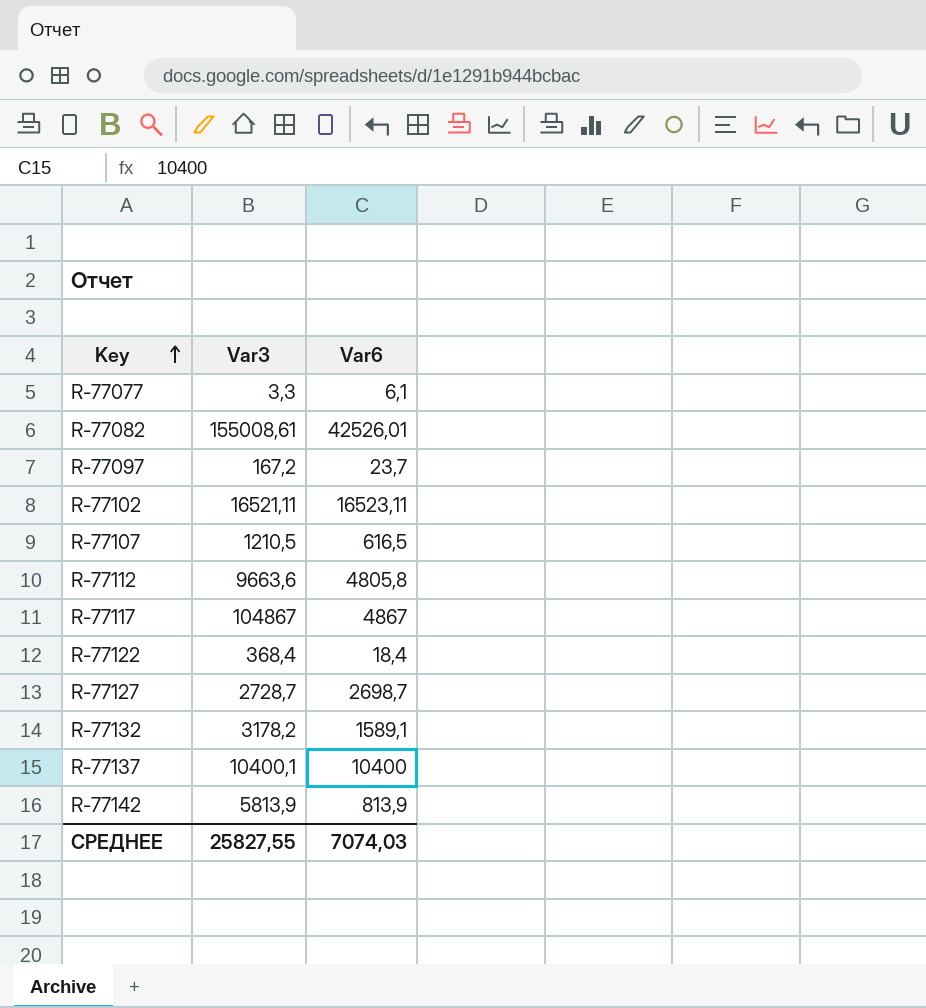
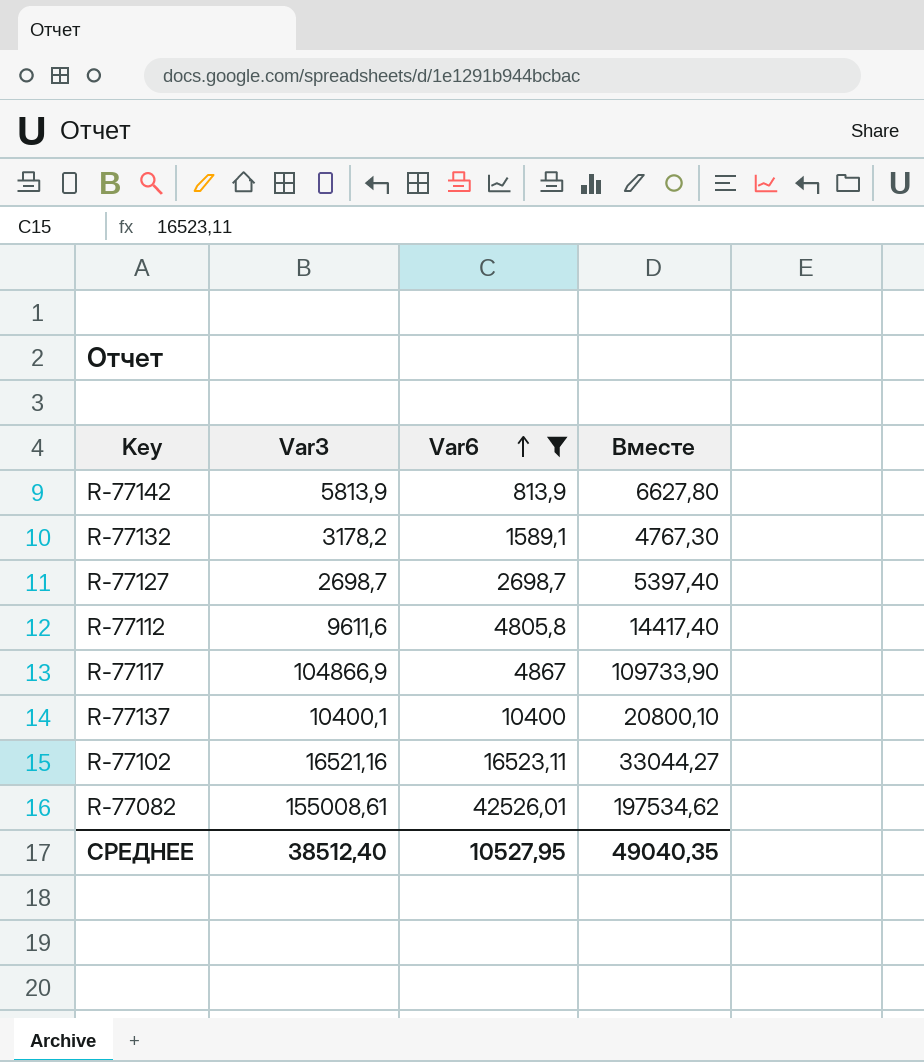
filter: none -> Var6 >= 813,9
row order: Key ascending -> Var6 ascending
column Вместе | formula: none -> [Var3] + [Var6]
R-77127 | Var3: 2728,7 -> 2698,7
R-77112 | Var3: 9663,6 -> 9611,6
R-77117 | Var3: 104867 -> 104866,9
R-77102 | Var3: 16521,11 -> 16521,16
СРЕДНЕЕ | Var3: 25827,55 -> 38512,40
СРЕДНЕЕ | Var6: 7074,03 -> 10527,95

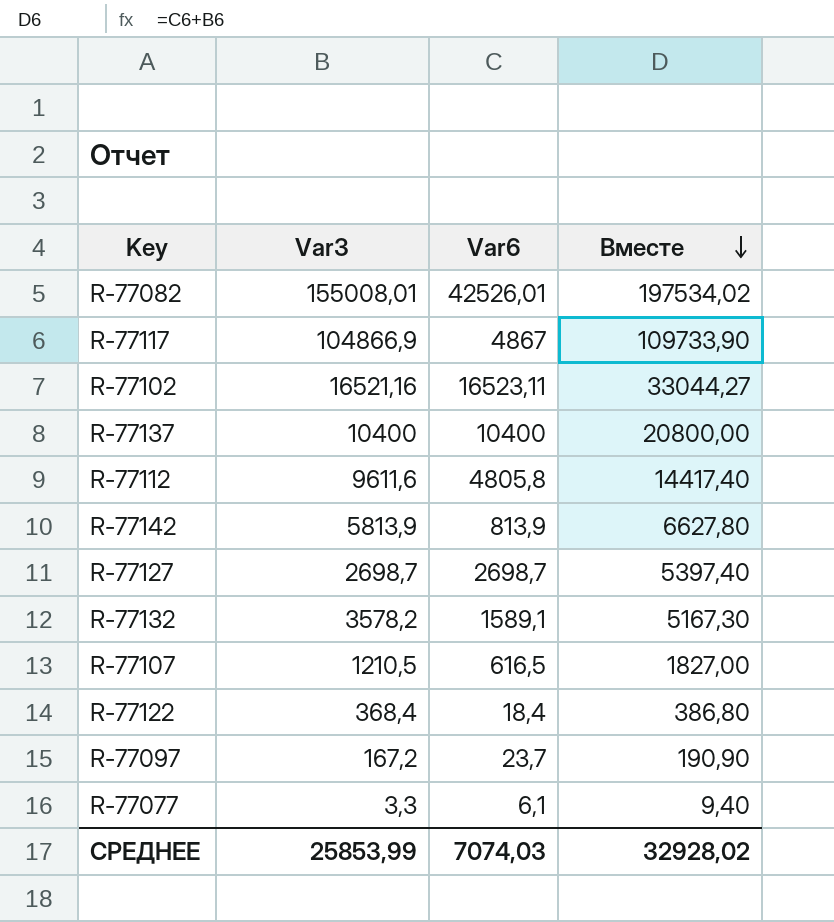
filter: Var6 >= 813,9 -> none
row order: Var6 ascending -> Вместе descending
R-77082 | Var3: 155008,61 -> 155008,01
R-77082 | Вместе: 197534,62 -> 197534,02
R-77137 | Var3: 10400,1 -> 10400
R-77137 | Вместе: 20800,10 -> 20800,00
R-77132 | Var3: 3178,2 -> 3578,2
R-77132 | Вместе: 4767,30 -> 5167,30
СРЕДНЕЕ | Var3: 38512,40 -> 25853,99
СРЕДНЕЕ | Var6: 10527,95 -> 7074,03
СРЕДНЕЕ | Вместе: 49040,35 -> 32928,02

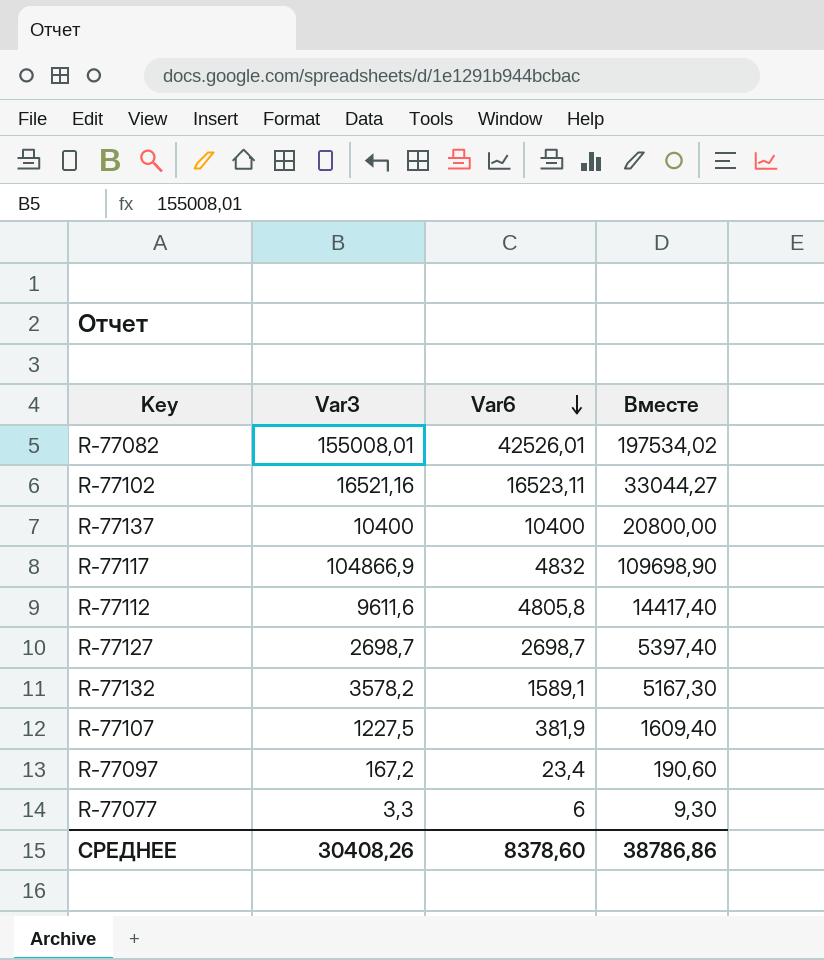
row order: Вместе descending -> Var6 descending
row R-77142: 5813,9 | 813,9 | 6627,80 -> none
row R-77122: 368,4 | 18,4 | 386,80 -> none
R-77117 | Var6: 4867 -> 4832
R-77117 | Вместе: 109733,90 -> 109698,90
R-77107 | Var3: 1210,5 -> 1227,5
R-77107 | Var6: 616,5 -> 381,9
R-77107 | Вместе: 1827,00 -> 1609,40
R-77097 | Var6: 23,7 -> 23,4
R-77097 | Вместе: 190,90 -> 190,60
R-77077 | Var6: 6,1 -> 6
R-77077 | Вместе: 9,40 -> 9,30
СРЕДНЕЕ | Var3: 25853,99 -> 30408,26
СРЕДНЕЕ | Var6: 7074,03 -> 8378,60
СРЕДНЕЕ | Вместе: 32928,02 -> 38786,86

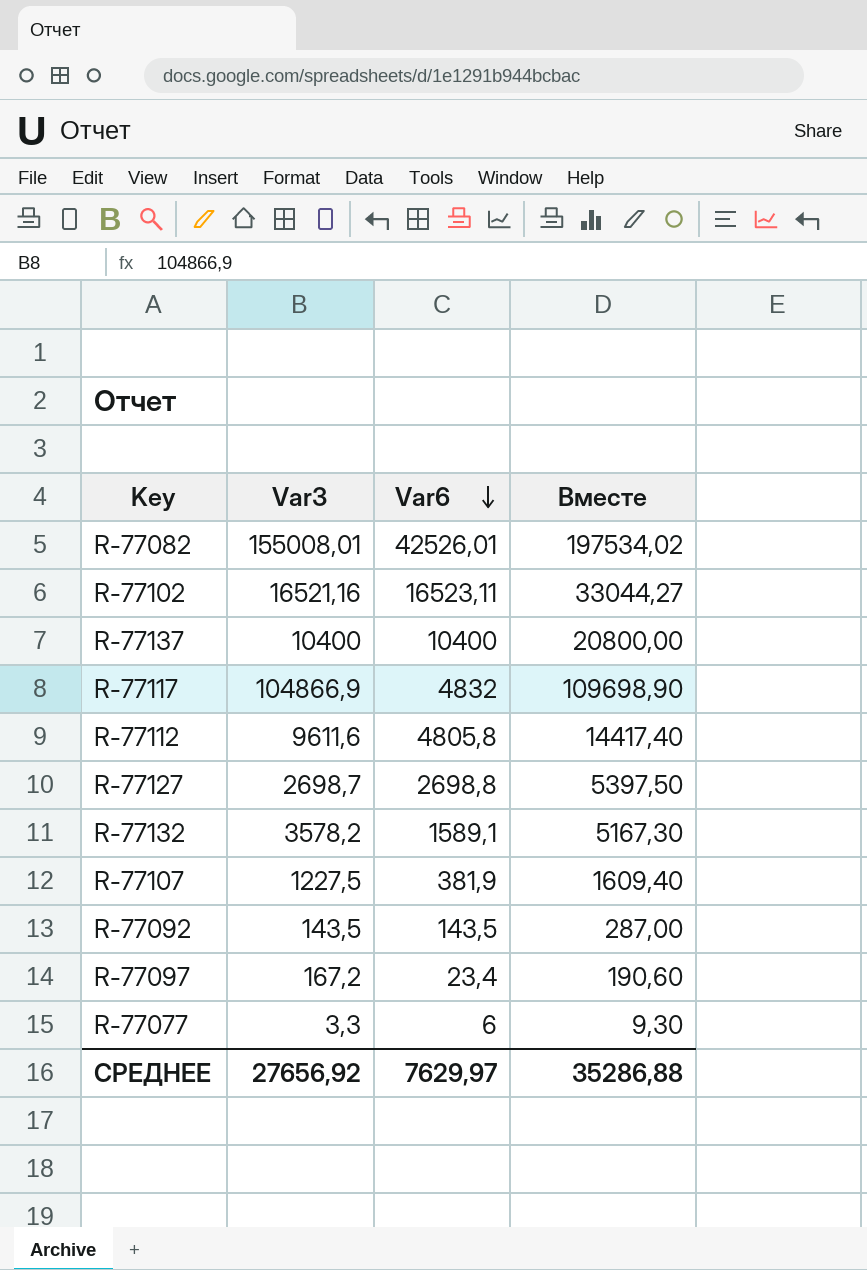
R-77127 | Var6: 2698,7 -> 2698,8
R-77127 | Вместе: 5397,40 -> 5397,50
row R-77092: none -> 143,5 | 143,5 | 287,00
СРЕДНЕЕ | Var3: 30408,26 -> 27656,92
СРЕДНЕЕ | Var6: 8378,60 -> 7629,97
СРЕДНЕЕ | Вместе: 38786,86 -> 35286,88

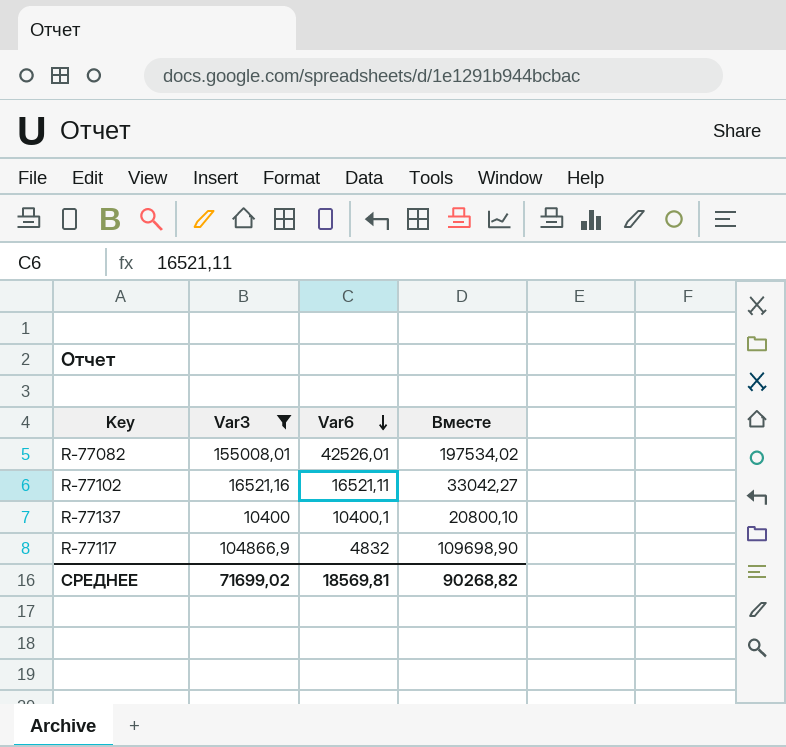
filter: none -> Var3 >= 10400
R-77102 | Var6: 16523,11 -> 16521,11
R-77102 | Вместе: 33044,27 -> 33042,27
R-77137 | Var6: 10400 -> 10400,1
R-77137 | Вместе: 20800,00 -> 20800,10
СРЕДНЕЕ | Var3: 27656,92 -> 71699,02
СРЕДНЕЕ | Var6: 7629,97 -> 18569,81
СРЕДНЕЕ | Вместе: 35286,88 -> 90268,82

